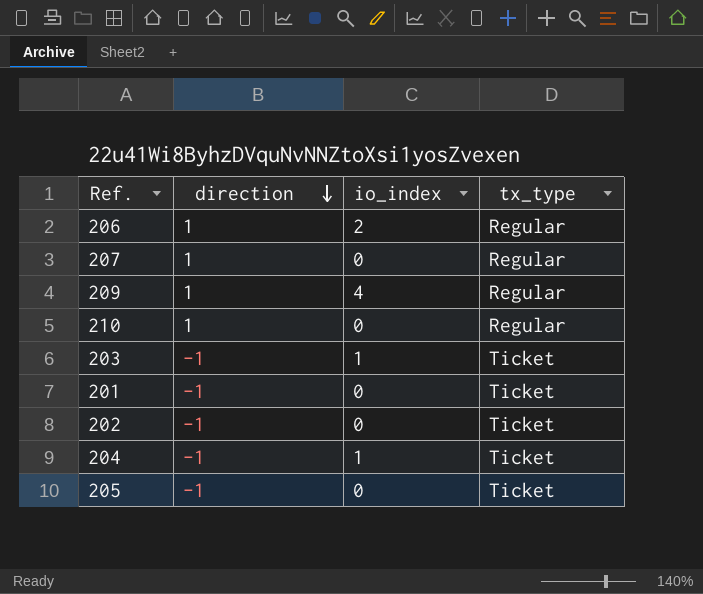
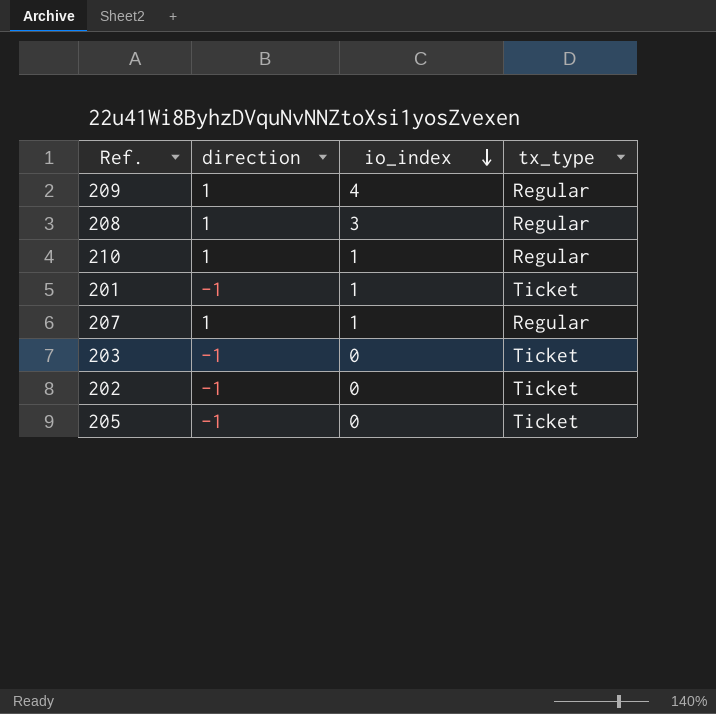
row order: direction descending -> io_index descending
row 206: 1 | 2 | Regular -> none
row 204: -1 | 1 | Ticket -> none
row 208: none -> 1 | 3 | Regular
210 | io_index: 0 -> 1
201 | io_index: 0 -> 1
207 | io_index: 0 -> 1
203 | io_index: 1 -> 0

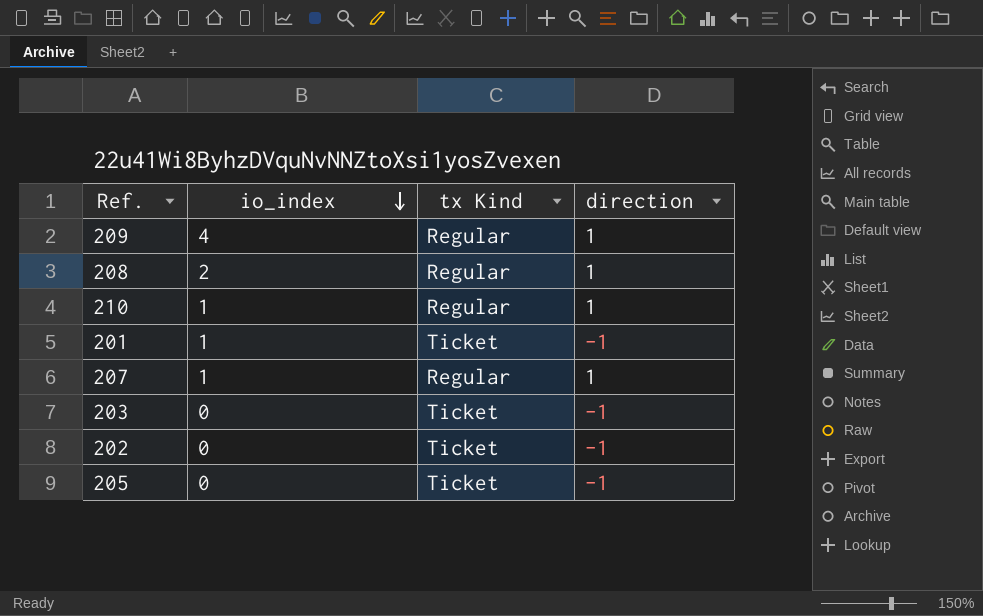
column name: tx_type -> tx Kind
column direction | position: 2 -> 4
208 | io_index: 3 -> 2

